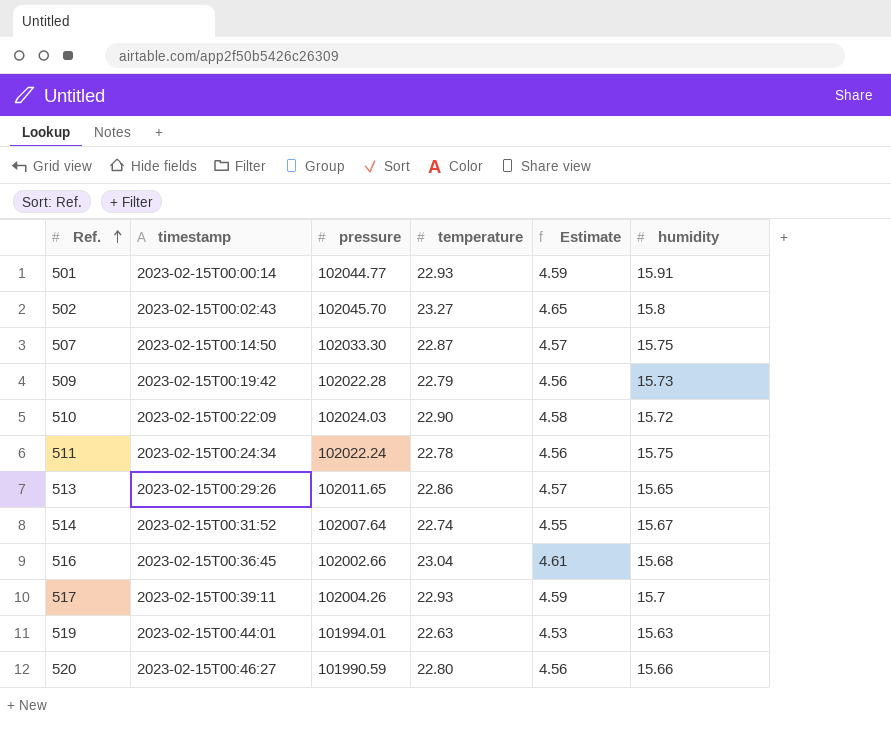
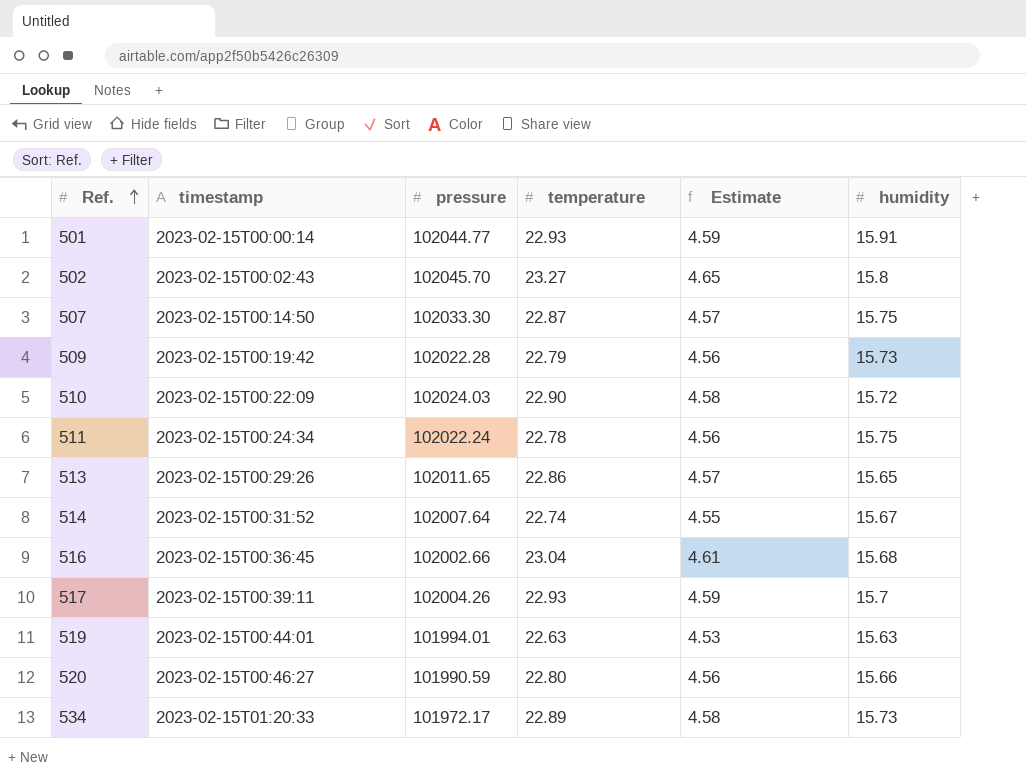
row 534: none -> 2023-02-15T01:20:33 | 101972.17 | 22.89 | 4.58 | 15.73

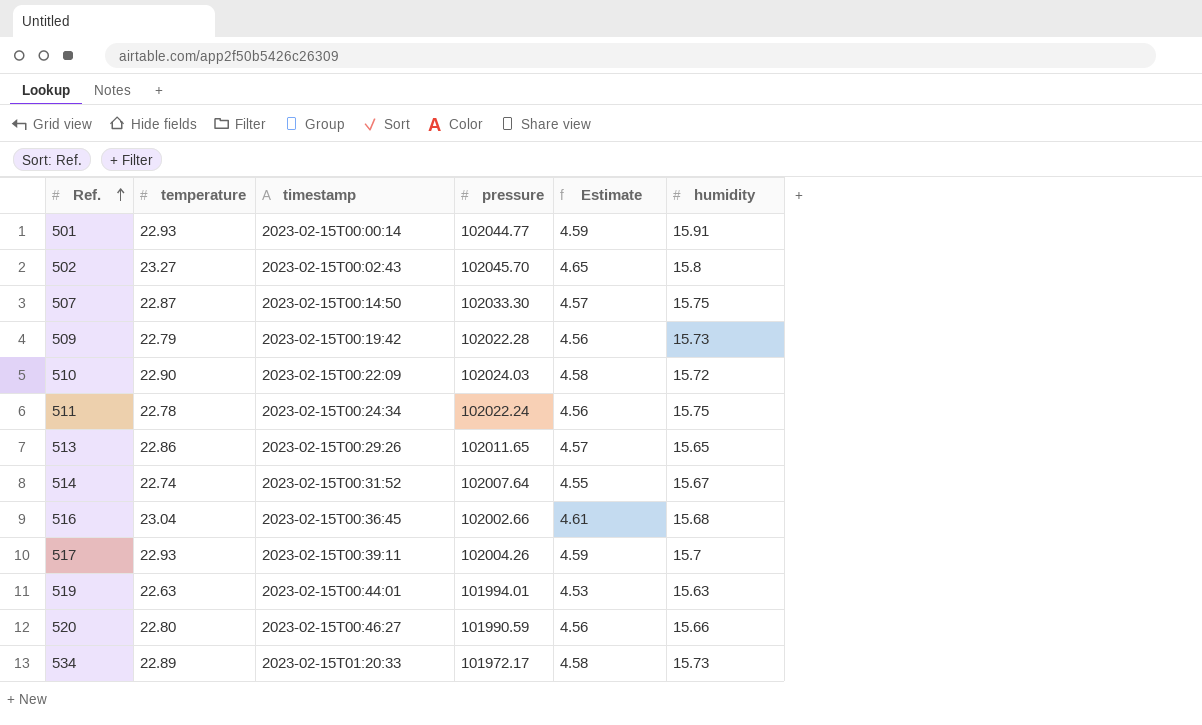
column temperature | position: 4 -> 2

